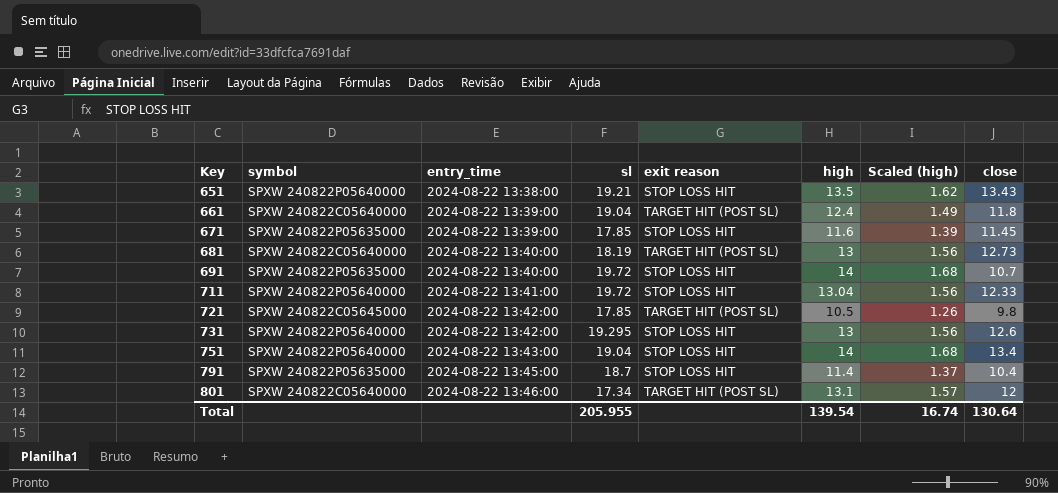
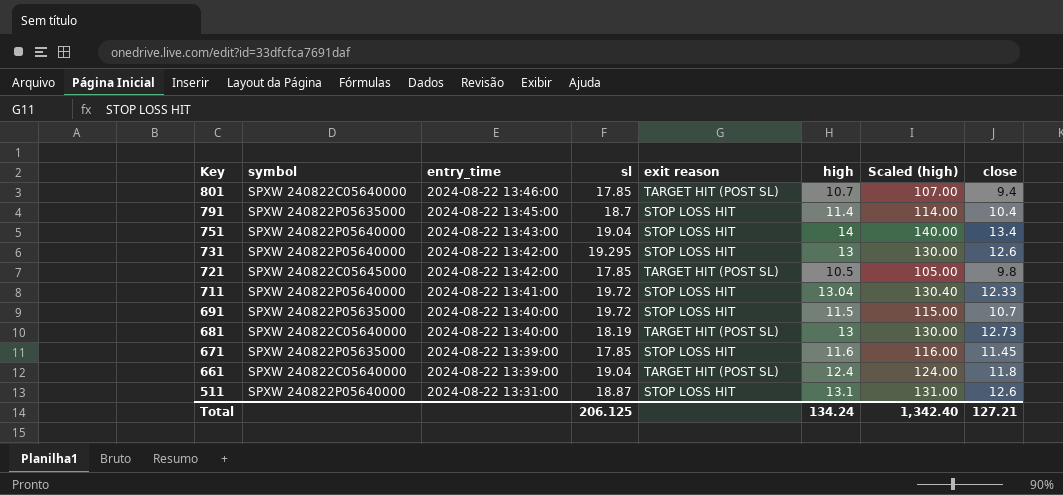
row order: Key ascending -> Key descending
column Scaled (high) | formula: [high] * 0.12 -> [high] * 10
row 651: SPXW 240822P05640000 | 2024-08-22 13:38:00 | 19.21 | STOP LOSS HIT | 13.5 | 1.62 | 13.43 -> none
801 | sl: 17.34 -> 17.85
801 | high: 13.1 -> 10.7
801 | close: 12 -> 9.4
691 | high: 14 -> 11.5
row 511: none -> SPXW 240822P05640000 | 2024-08-22 13:31:00 | 18.87 | STOP LOSS HIT | 13.1 | 131.00 | 12.6
Total | sl: 205.955 -> 206.125
Total | high: 139.54 -> 134.24
Total | Scaled (high): 16.74 -> 1,342.40
Total | close: 130.64 -> 127.21

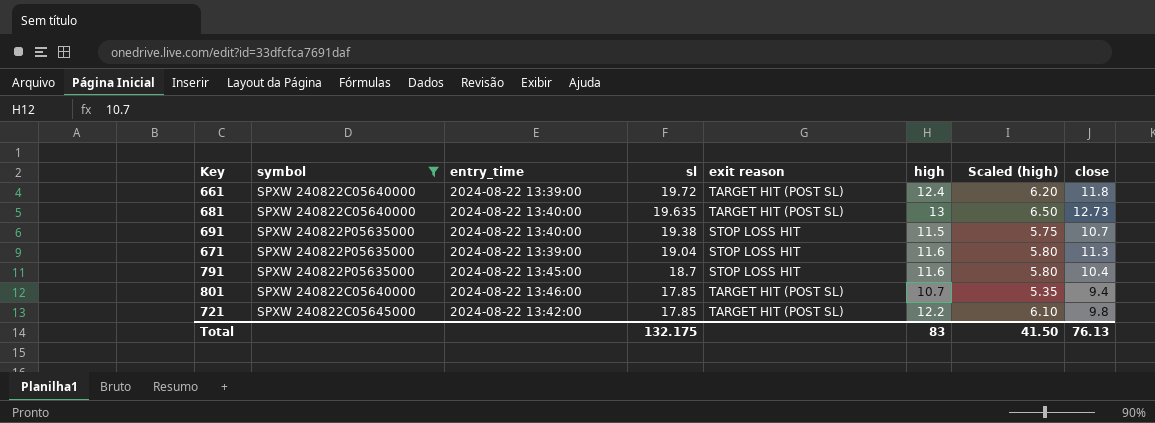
filter: none -> symbol != SPXW 240822P05640000
row order: Key descending -> sl descending
column Scaled (high) | formula: [high] * 10 -> [high] * 0.5
661 | sl: 19.04 -> 19.72
681 | sl: 18.19 -> 19.635
691 | sl: 19.72 -> 19.38
671 | sl: 17.85 -> 19.04
671 | close: 11.45 -> 11.3
791 | high: 11.4 -> 11.6
721 | high: 10.5 -> 12.2
Total | sl: 206.125 -> 132.175
Total | high: 134.24 -> 83
Total | Scaled (high): 1,342.40 -> 41.50
Total | close: 127.21 -> 76.13

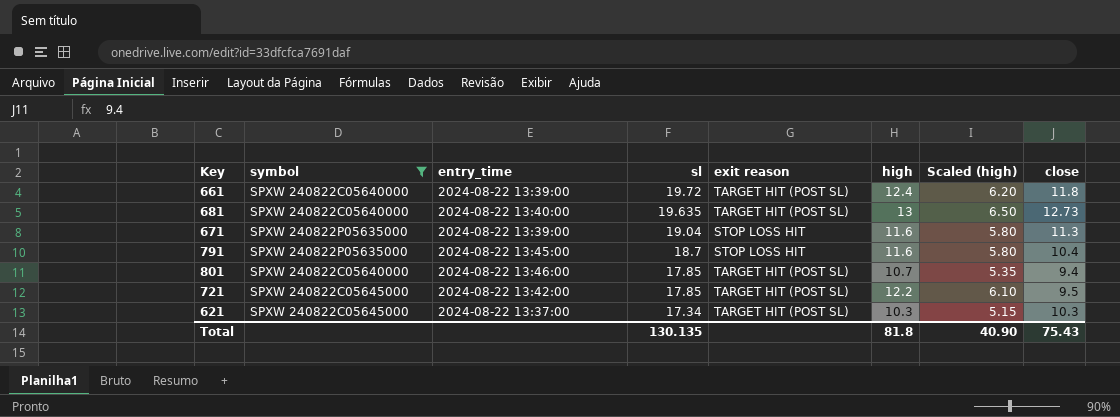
row 691: SPXW 240822P05635000 | 2024-08-22 13:40:00 | 19.38 | STOP LOSS HIT | 11.5 | 5.75 | 10.7 -> none
721 | close: 9.8 -> 9.5
row 621: none -> SPXW 240822C05645000 | 2024-08-22 13:37:00 | 17.34 | TARGET HIT (POST SL) | 10.3 | 5.15 | 10.3
Total | sl: 132.175 -> 130.135
Total | high: 83 -> 81.8
Total | Scaled (high): 41.50 -> 40.90
Total | close: 76.13 -> 75.43

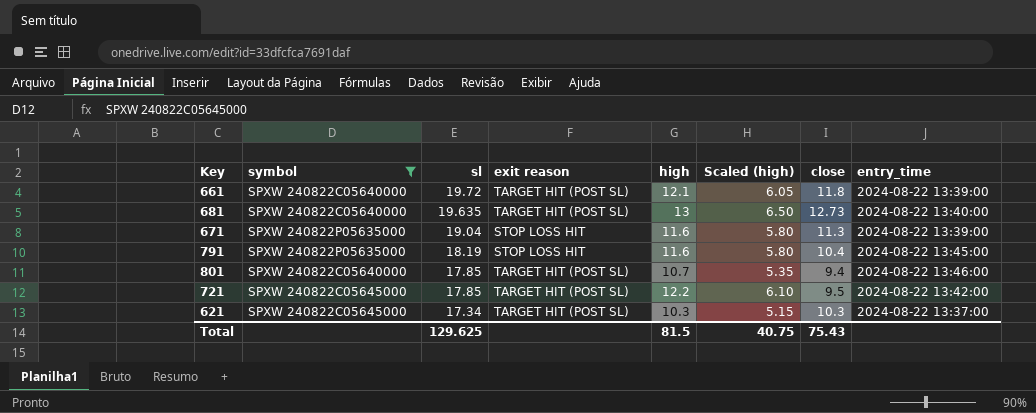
column entry_time | position: 3 -> 8
661 | high: 12.4 -> 12.1
661 | Scaled (high): 6.20 -> 6.05
791 | sl: 18.7 -> 18.19
Total | sl: 130.135 -> 129.625
Total | high: 81.8 -> 81.5
Total | Scaled (high): 40.90 -> 40.75

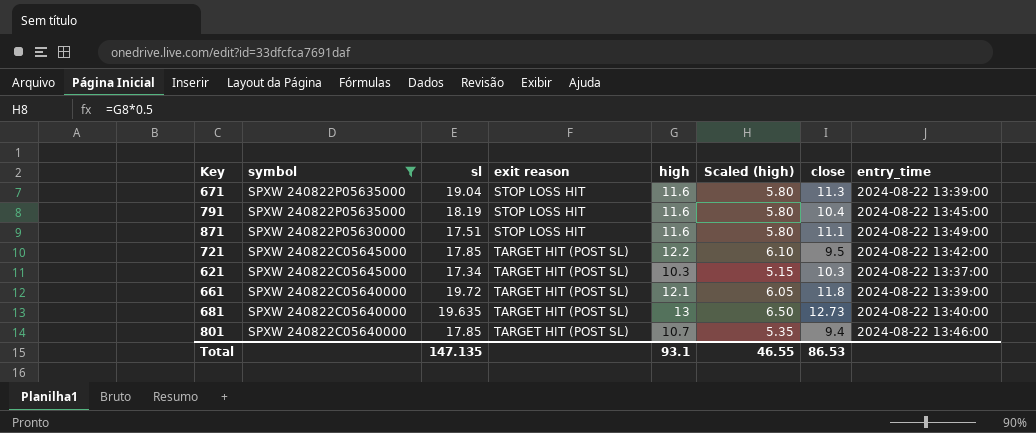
row order: sl descending -> symbol descending
row 871: none -> SPXW 240822P05630000 | 17.51 | STOP LOSS HIT | 11.6 | 5.80 | 11.1 | 2024-08-22 13:49:00
Total | sl: 129.625 -> 147.135
Total | high: 81.5 -> 93.1
Total | Scaled (high): 40.75 -> 46.55
Total | close: 75.43 -> 86.53

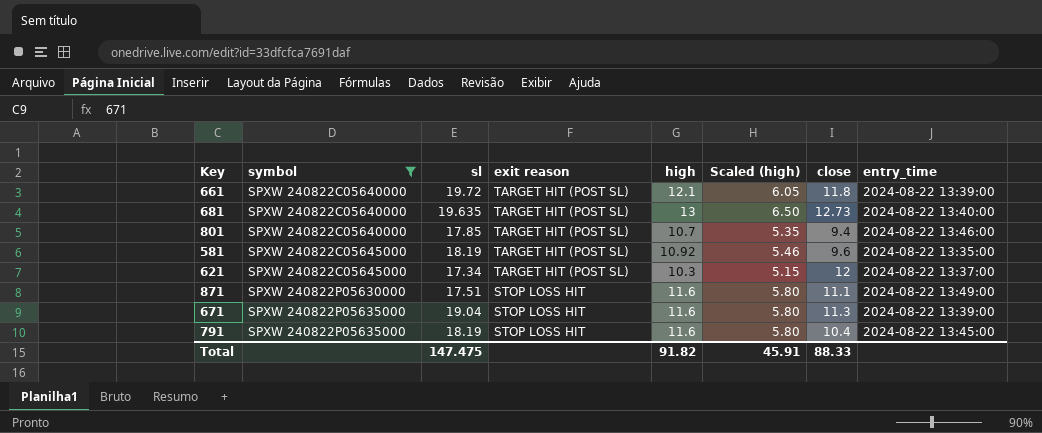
row order: symbol descending -> symbol ascending
row 721: SPXW 240822C05645000 | 17.85 | TARGET HIT (POST SL) | 12.2 | 6.10 | 9.5 | 2024-08-22 13:42:00 -> none
row 581: none -> SPXW 240822C05645000 | 18.19 | TARGET HIT (POST SL) | 10.92 | 5.46 | 9.6 | 2024-08-22 13:35:00
621 | close: 10.3 -> 12
Total | sl: 147.135 -> 147.475
Total | high: 93.1 -> 91.82
Total | Scaled (high): 46.55 -> 45.91
Total | close: 86.53 -> 88.33

